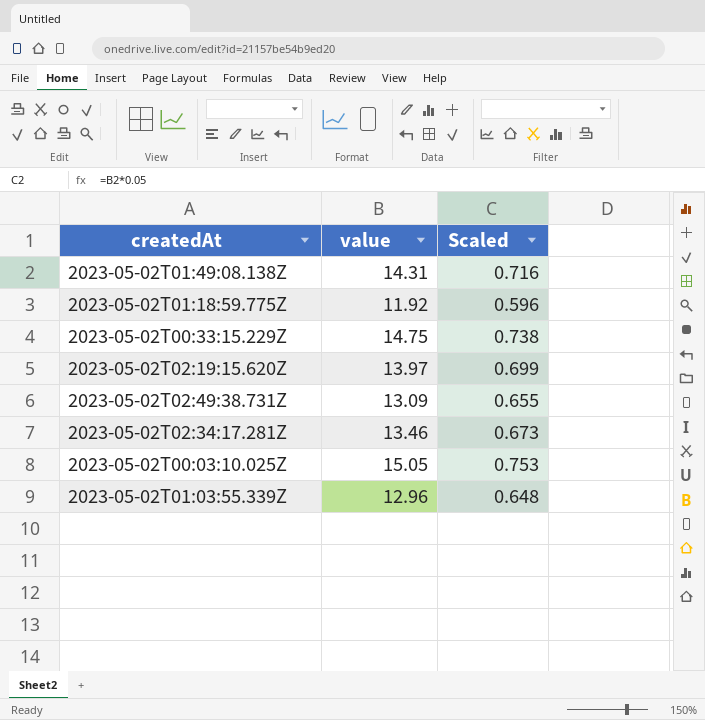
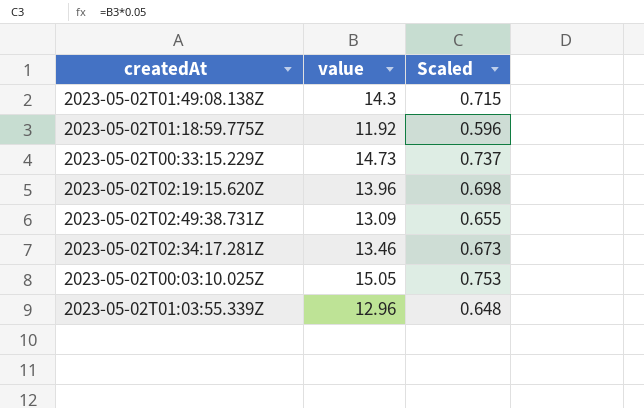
2023-05-02T01:49:08.138Z | value: 14.31 -> 14.3
2023-05-02T01:49:08.138Z | Scaled: 0.716 -> 0.715
2023-05-02T00:33:15.229Z | value: 14.75 -> 14.73
2023-05-02T00:33:15.229Z | Scaled: 0.738 -> 0.737
2023-05-02T02:19:15.620Z | value: 13.97 -> 13.96
2023-05-02T02:19:15.620Z | Scaled: 0.699 -> 0.698

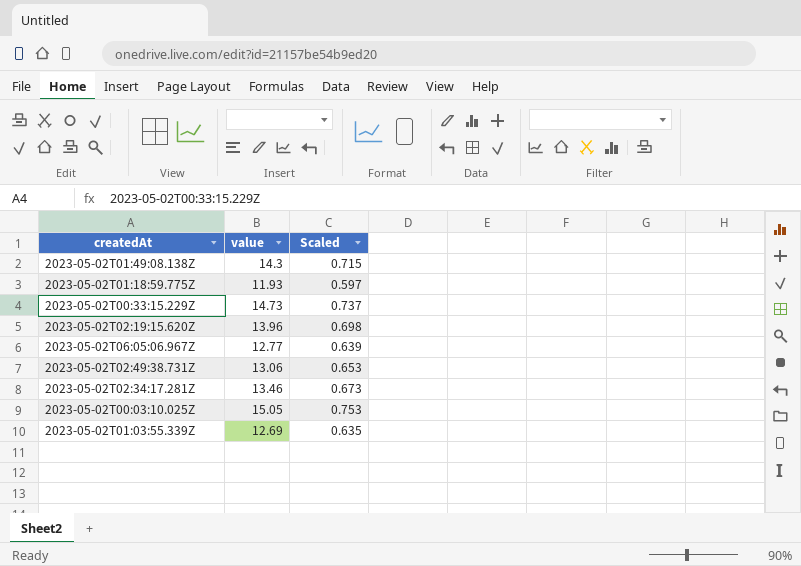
2023-05-02T01:18:59.775Z | value: 11.92 -> 11.93
2023-05-02T01:18:59.775Z | Scaled: 0.596 -> 0.597
row 2023-05-02T06:05:06.967Z: none -> 12.77 | 0.639
2023-05-02T02:49:38.731Z | value: 13.09 -> 13.06
2023-05-02T02:49:38.731Z | Scaled: 0.655 -> 0.653
2023-05-02T01:03:55.339Z | value: 12.96 -> 12.69
2023-05-02T01:03:55.339Z | Scaled: 0.648 -> 0.635

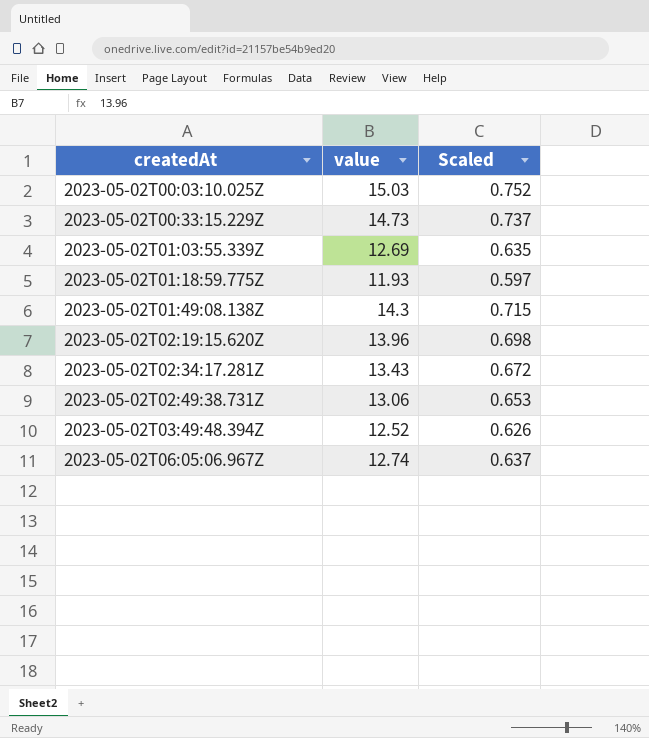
row order: none -> createdAt ascending
2023-05-02T00:03:10.025Z | value: 15.05 -> 15.03
2023-05-02T00:03:10.025Z | Scaled: 0.753 -> 0.752
2023-05-02T02:34:17.281Z | value: 13.46 -> 13.43
2023-05-02T02:34:17.281Z | Scaled: 0.673 -> 0.672
row 2023-05-02T03:49:48.394Z: none -> 12.52 | 0.626
2023-05-02T06:05:06.967Z | value: 12.77 -> 12.74
2023-05-02T06:05:06.967Z | Scaled: 0.639 -> 0.637

